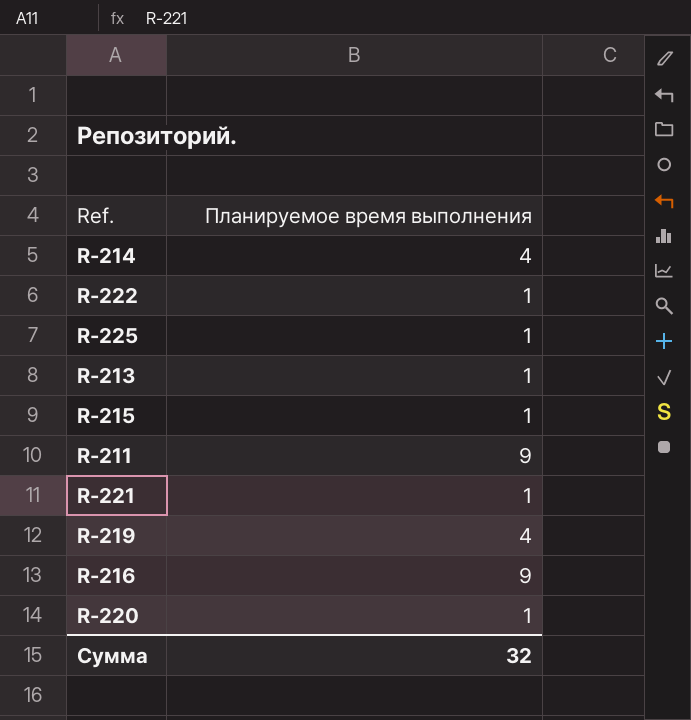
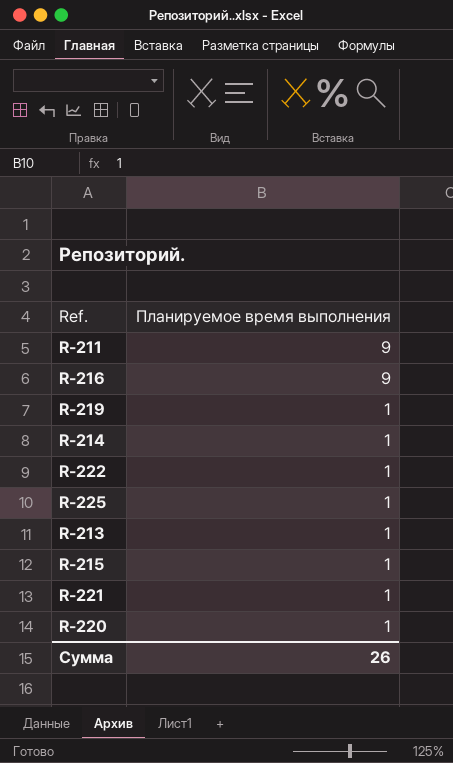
row order: none -> Планируемое время выполнения descending
R-219 | Планируемое время выполнения: 4 -> 1
R-214 | Планируемое время выполнения: 4 -> 1
Сумма | Планируемое время выполнения: 32 -> 26

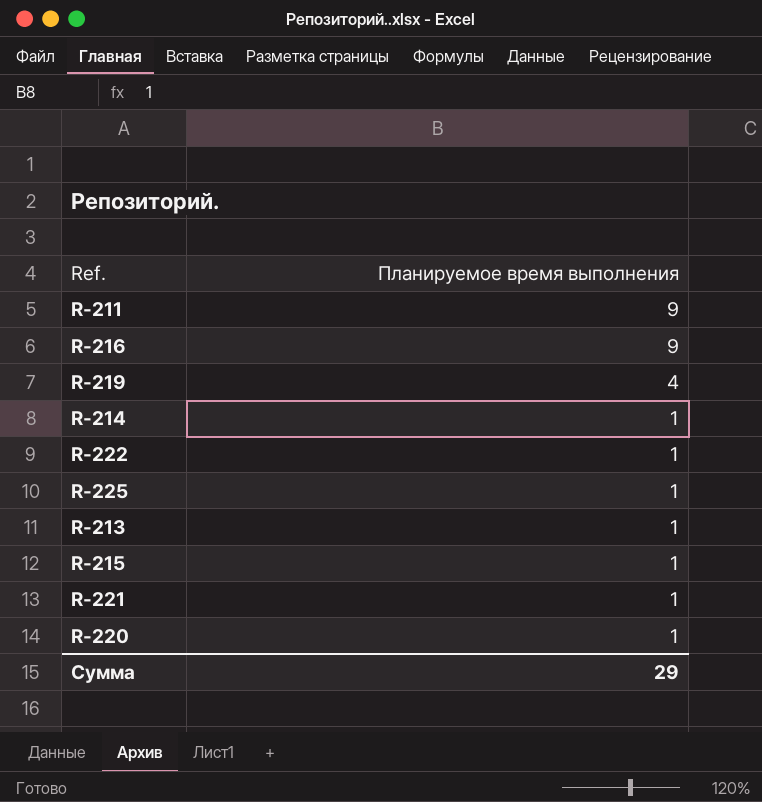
R-219 | Планируемое время выполнения: 1 -> 4
Сумма | Планируемое время выполнения: 26 -> 29

